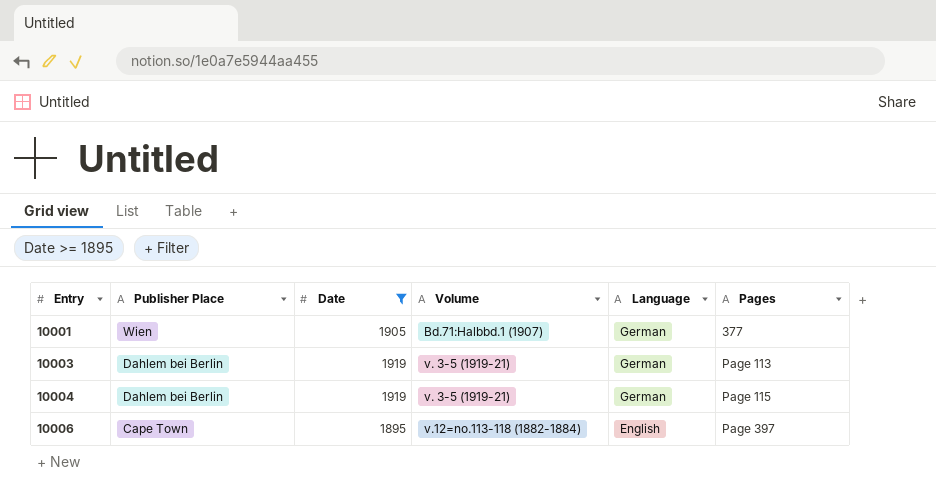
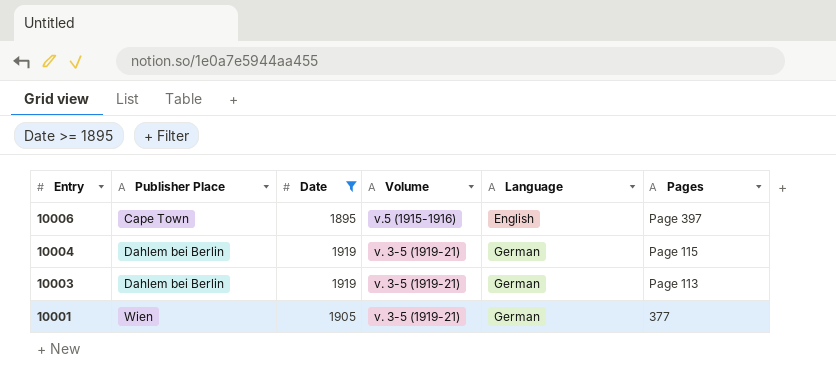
row order: Entry ascending -> Entry descending
10006 | Volume: v.12=no.113-118 (1882-1884) -> v.5 (1915-1916)
10001 | Volume: Bd.71:Halbbd.1 (1907) -> v. 3-5 (1919-21)

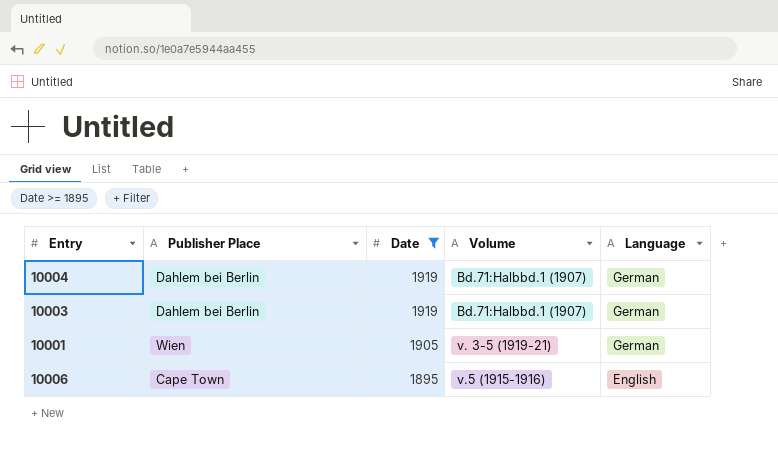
row order: Entry descending -> Date descending
column Pages | position: 6 -> none
10004 | Volume: v. 3-5 (1919-21) -> Bd.71:Halbbd.1 (1907)
10003 | Volume: v. 3-5 (1919-21) -> Bd.71:Halbbd.1 (1907)

